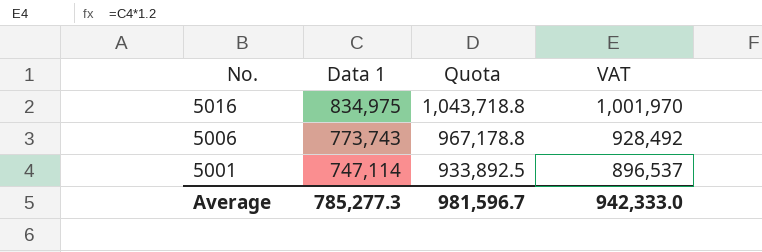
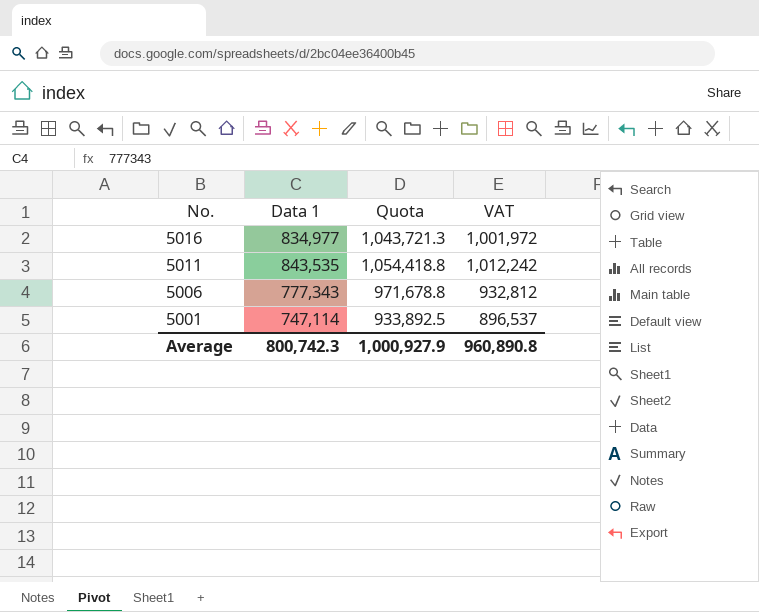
5016 | Data 1: 834,975 -> 834,977
5016 | Quota: 1,043,718.8 -> 1,043,721.3
5016 | VAT: 1,001,970 -> 1,001,972
row 5011: none -> 843,535 | 1,054,418.8 | 1,012,242
5006 | Data 1: 773,743 -> 777,343
5006 | Quota: 967,178.8 -> 971,678.8
5006 | VAT: 928,492 -> 932,812
Average | Data 1: 785,277.3 -> 800,742.3
Average | Quota: 981,596.7 -> 1,000,927.9
Average | VAT: 942,333.0 -> 960,890.8

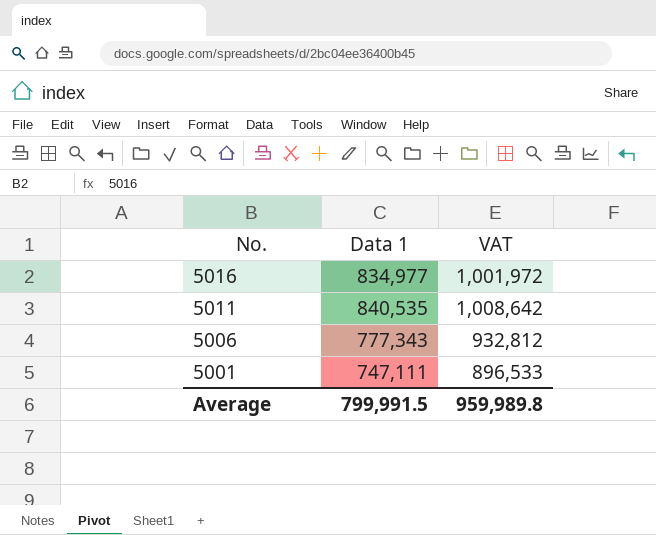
column Quota | formula: [Data 1] * 1.25 -> none
5011 | Data 1: 843,535 -> 840,535
5011 | VAT: 1,012,242 -> 1,008,642
5001 | Data 1: 747,114 -> 747,111
5001 | VAT: 896,537 -> 896,533
Average | Data 1: 800,742.3 -> 799,991.5
Average | VAT: 960,890.8 -> 959,989.8

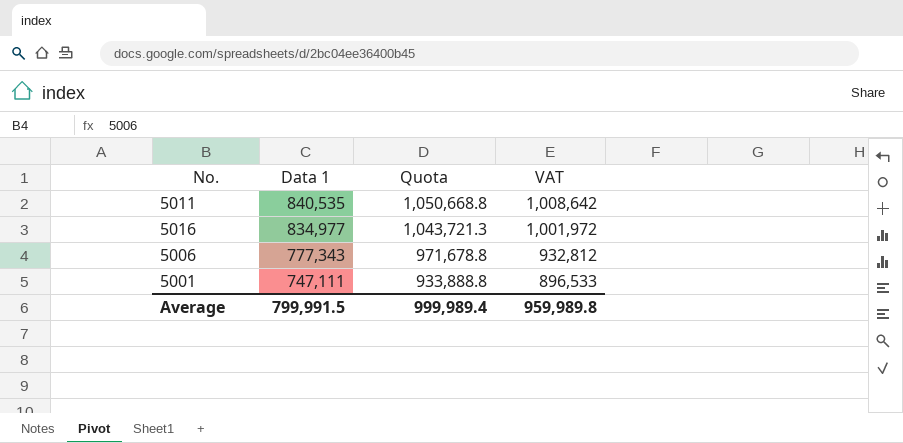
row order: No. descending -> Data 1 descending
column Quota | formula: none -> [Data 1] * 1.25

